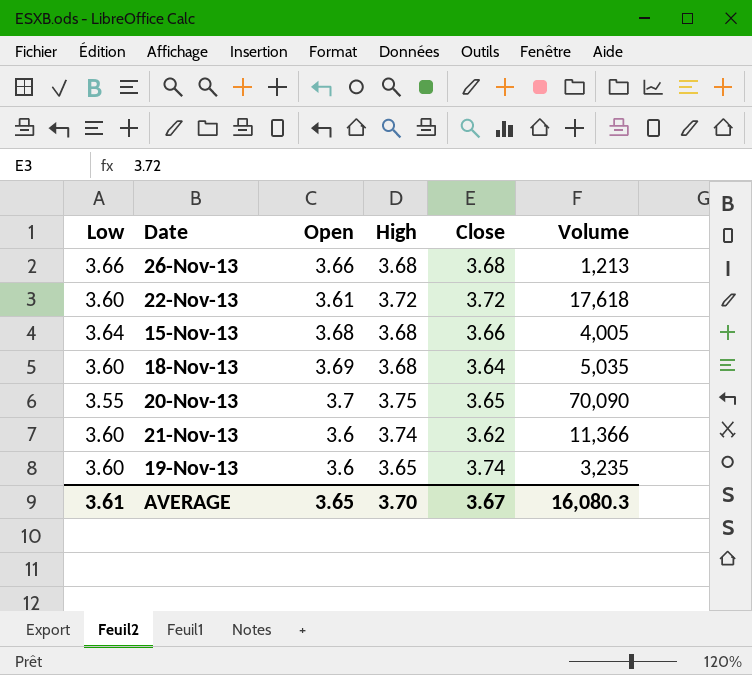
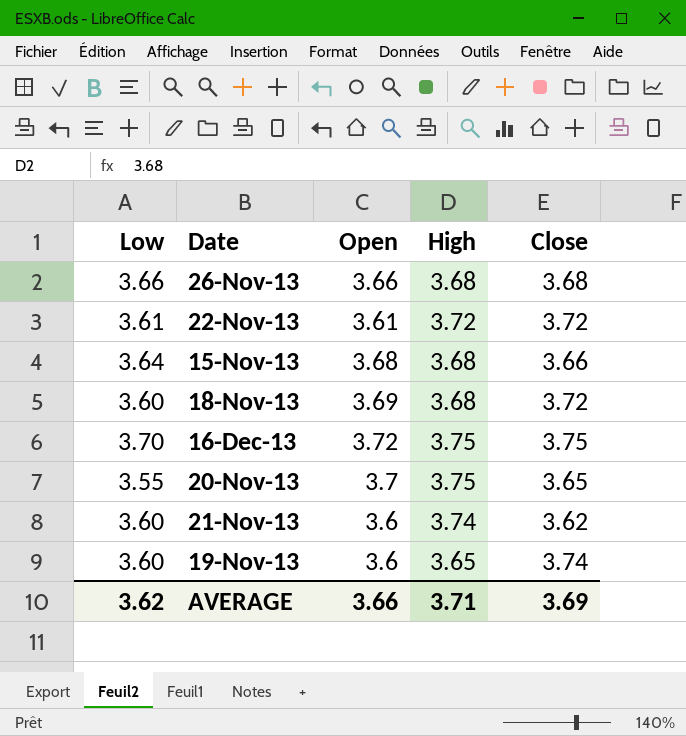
column Volume | position: 6 -> none
22-Nov-13 | Low: 3.60 -> 3.61
18-Nov-13 | Close: 3.64 -> 3.72
row 16-Dec-13: none -> 3.70 | 3.72 | 3.75 | 3.75
AVERAGE | Low: 3.61 -> 3.62
AVERAGE | Open: 3.65 -> 3.66
AVERAGE | High: 3.70 -> 3.71
AVERAGE | Close: 3.67 -> 3.69

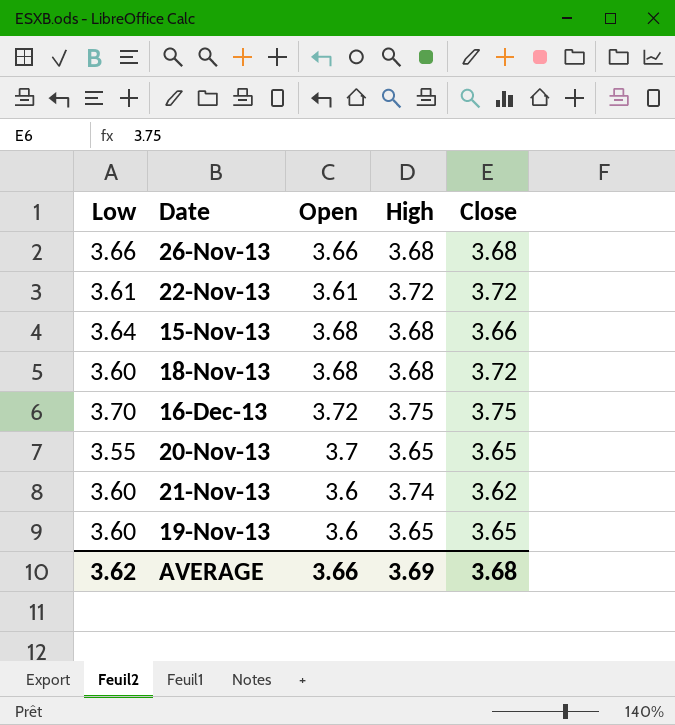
18-Nov-13 | Open: 3.69 -> 3.68
20-Nov-13 | High: 3.75 -> 3.65
19-Nov-13 | Close: 3.74 -> 3.65
AVERAGE | High: 3.71 -> 3.69
AVERAGE | Close: 3.69 -> 3.68

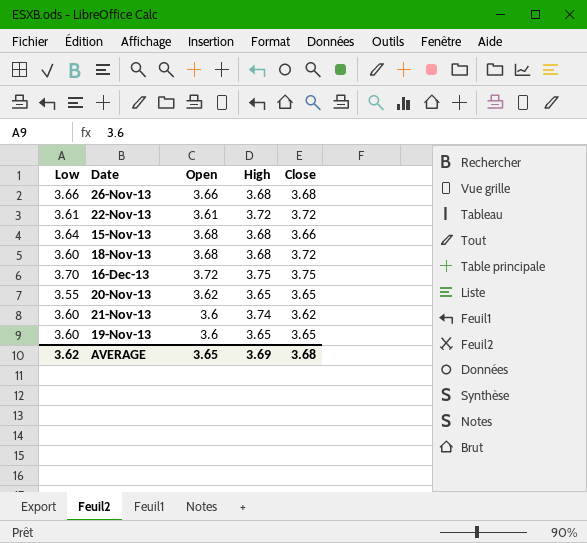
20-Nov-13 | Open: 3.7 -> 3.62
AVERAGE | Open: 3.66 -> 3.65

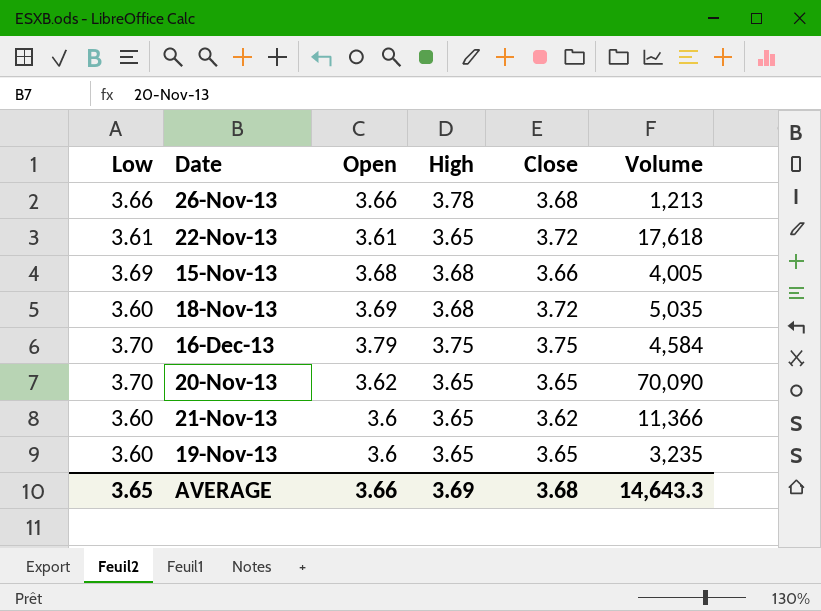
column Volume | position: none -> 6
26-Nov-13 | High: 3.68 -> 3.78
22-Nov-13 | High: 3.72 -> 3.65
15-Nov-13 | Low: 3.64 -> 3.69
18-Nov-13 | Open: 3.68 -> 3.69
16-Dec-13 | Open: 3.72 -> 3.79
20-Nov-13 | Low: 3.55 -> 3.70
21-Nov-13 | High: 3.74 -> 3.65
AVERAGE | Low: 3.62 -> 3.65
AVERAGE | Open: 3.65 -> 3.66

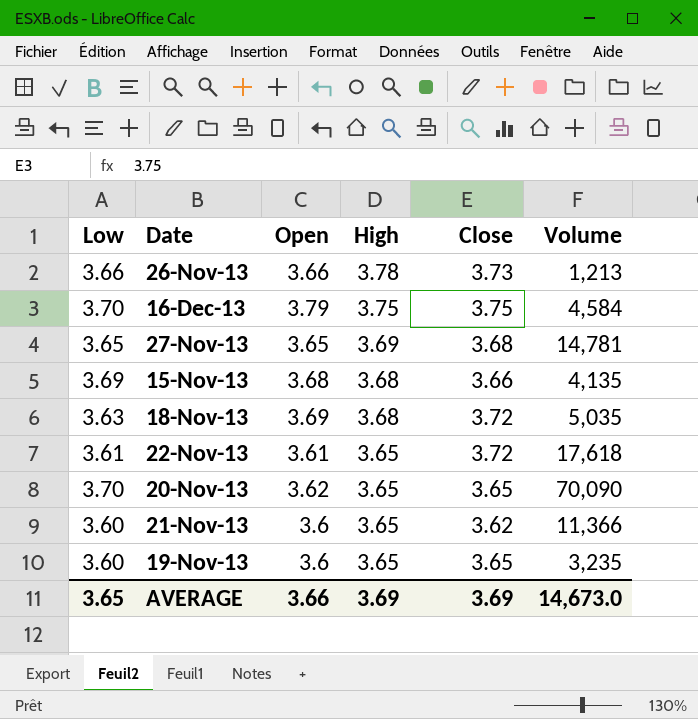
row order: none -> High descending
26-Nov-13 | Close: 3.68 -> 3.73
row 27-Nov-13: none -> 3.65 | 3.65 | 3.69 | 3.68 | 14,781
15-Nov-13 | Volume: 4,005 -> 4,135
18-Nov-13 | Low: 3.60 -> 3.63
AVERAGE | Close: 3.68 -> 3.69
AVERAGE | Volume: 14,643.3 -> 14,673.0

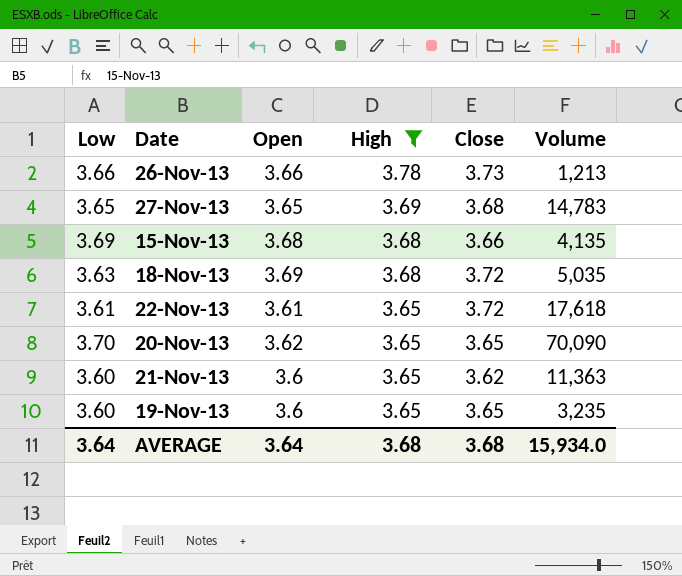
filter: none -> High != 3.75
27-Nov-13 | Volume: 14,781 -> 14,783
21-Nov-13 | Volume: 11,366 -> 11,363
AVERAGE | Low: 3.65 -> 3.64
AVERAGE | Open: 3.66 -> 3.64
AVERAGE | High: 3.69 -> 3.68
AVERAGE | Close: 3.69 -> 3.68
AVERAGE | Volume: 14,673.0 -> 15,934.0

